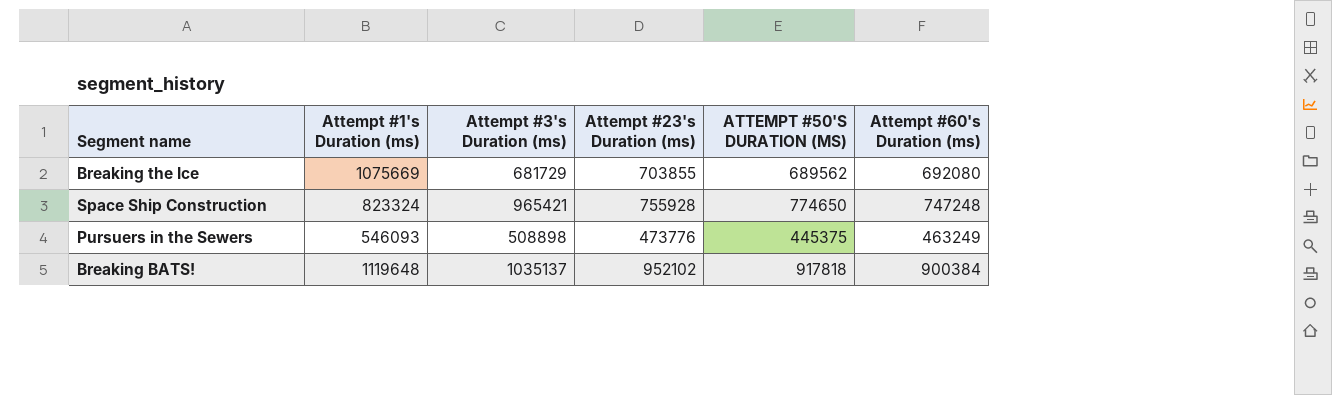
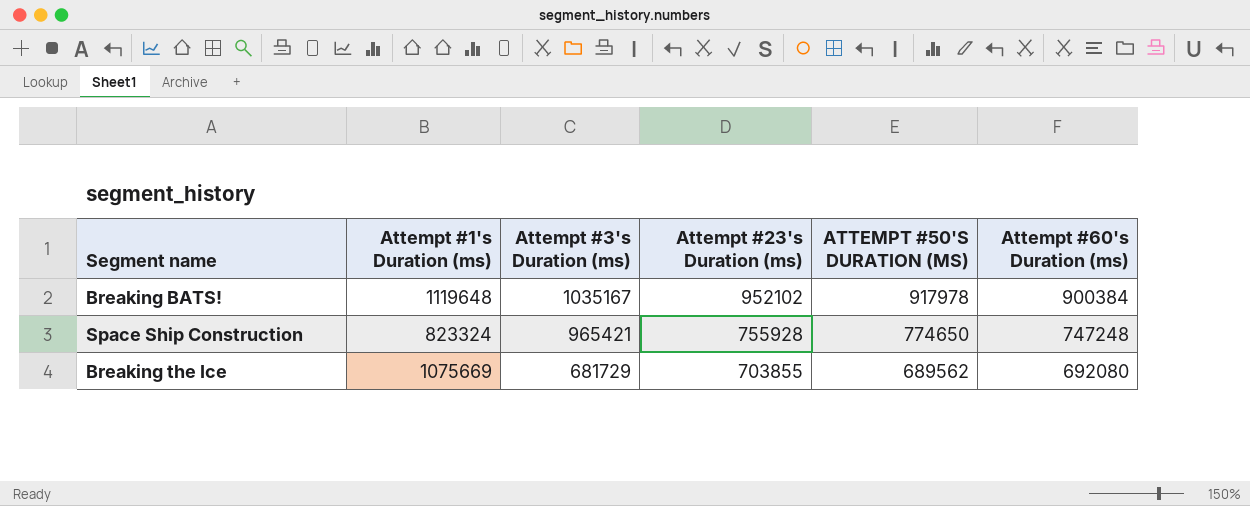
row order: none -> Attempt #3's Duration (ms) descending
row Pursuers in the Sewers: 546093 | 508898 | 473776 | 445375 | 463249 -> none
Breaking BATS! | Attempt #3's Duration (ms): 1035137 -> 1035167
Breaking BATS! | ATTEMPT #50'S DURATION (MS): 917818 -> 917978

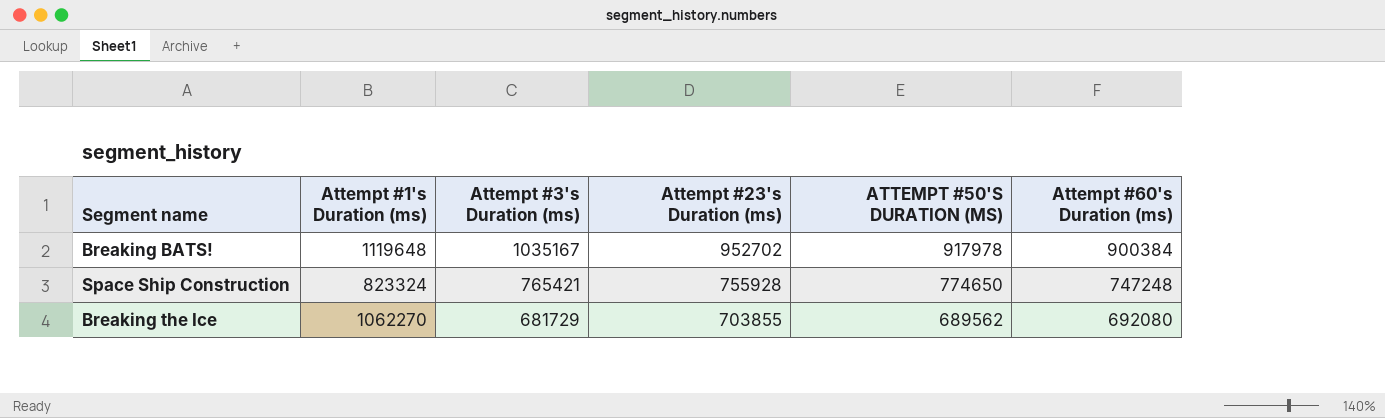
Breaking BATS! | Attempt #23's Duration (ms): 952102 -> 952702
Space Ship Construction | Attempt #3's Duration (ms): 965421 -> 765421
Breaking the Ice | Attempt #1's Duration (ms): 1075669 -> 1062270

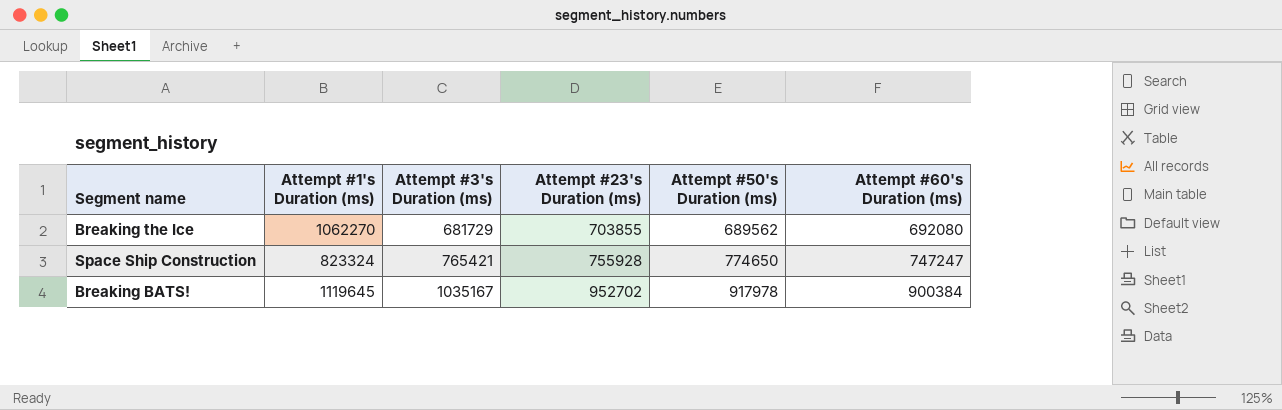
row order: Attempt #3's Duration (ms) descending -> Attempt #3's Duration (ms) ascending
column name: ATTEMPT #50'S DURATION (MS) -> Attempt #50's Duration (ms)
Space Ship Construction | Attempt #60's Duration (ms): 747248 -> 747247
Breaking BATS! | Attempt #1's Duration (ms): 1119648 -> 1119645

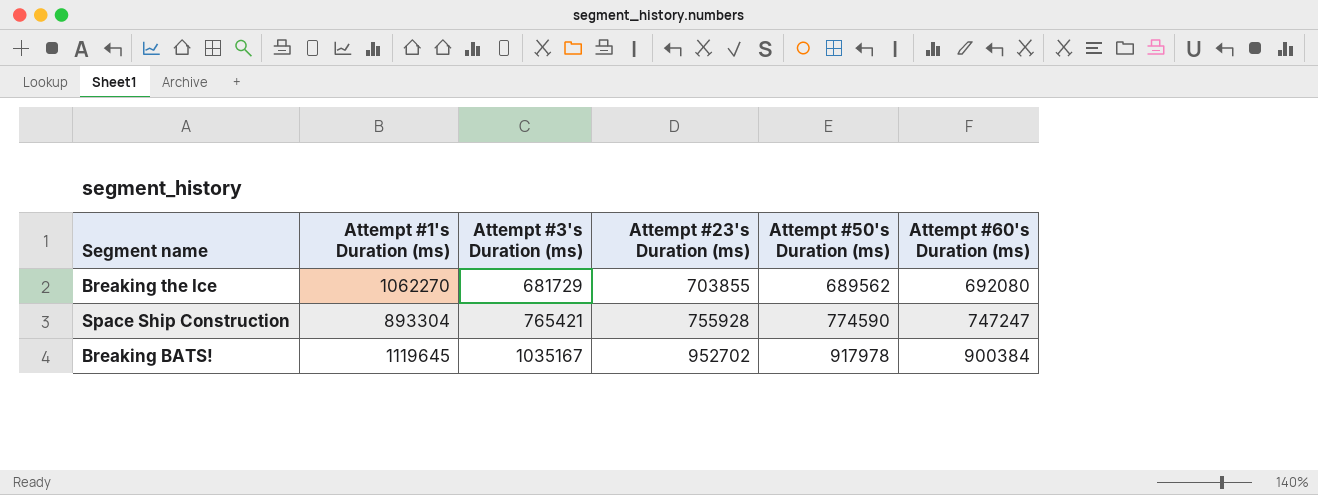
Space Ship Construction | Attempt #1's Duration (ms): 823324 -> 893304
Space Ship Construction | Attempt #50's Duration (ms): 774650 -> 774590

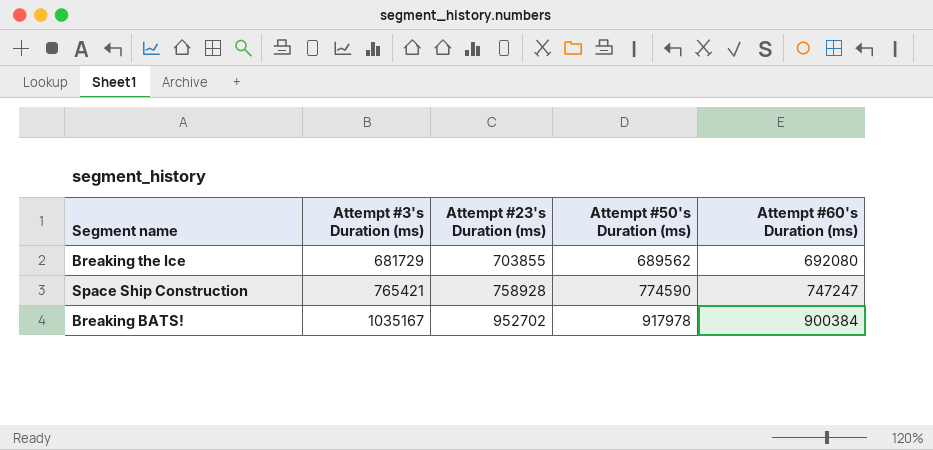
column Attempt #1's Duration (ms) | position: 2 -> none
Space Ship Construction | Attempt #23's Duration (ms): 755928 -> 758928

